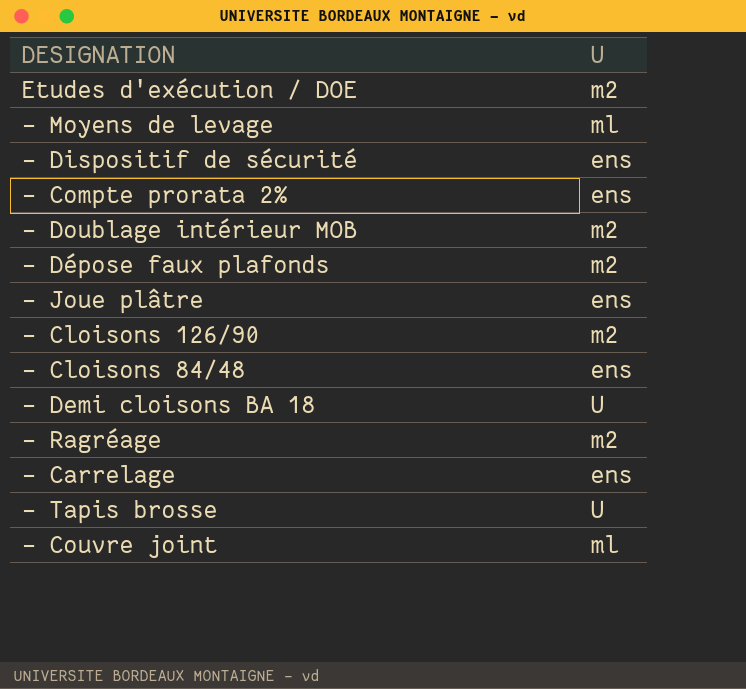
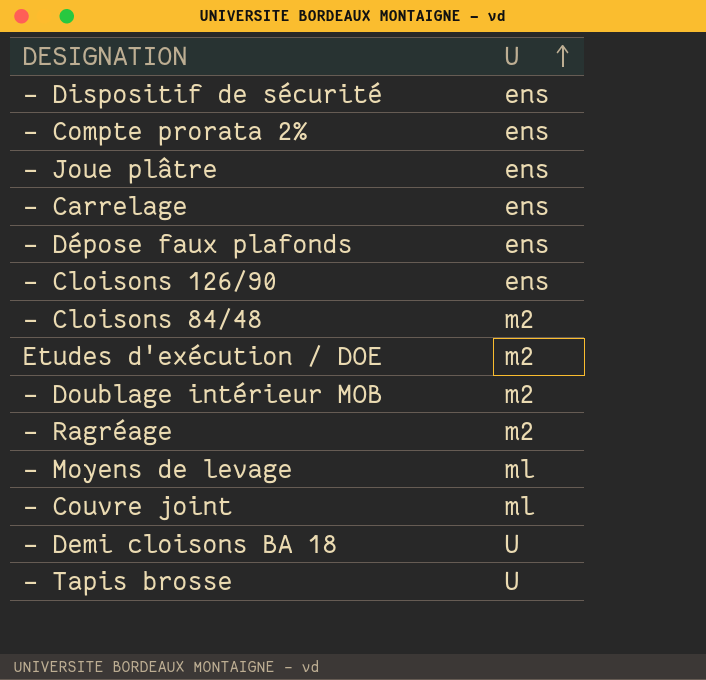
row order: none -> U ascending
- Dépose faux plafonds | U: m2 -> ens
- Cloisons 126/90 | U: m2 -> ens
- Cloisons 84/48 | U: ens -> m2

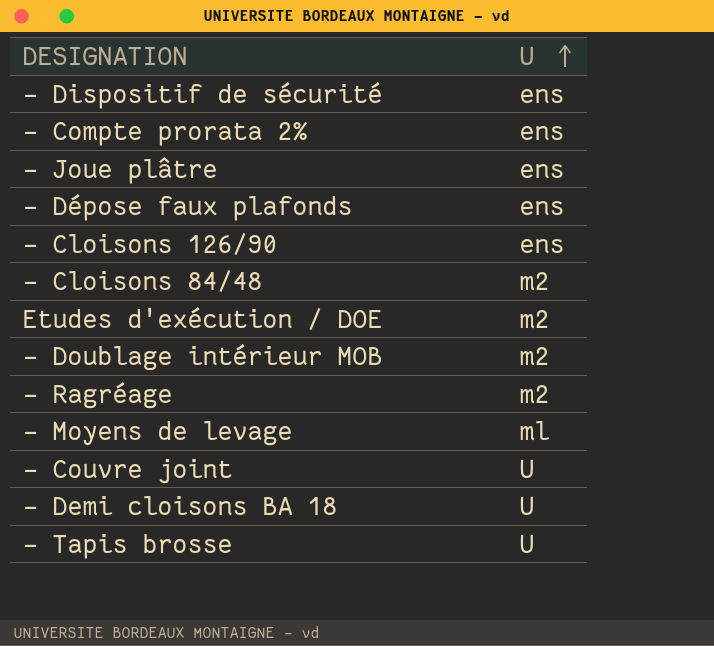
row - Carrelage: ens -> none
- Couvre joint | U: ml -> U

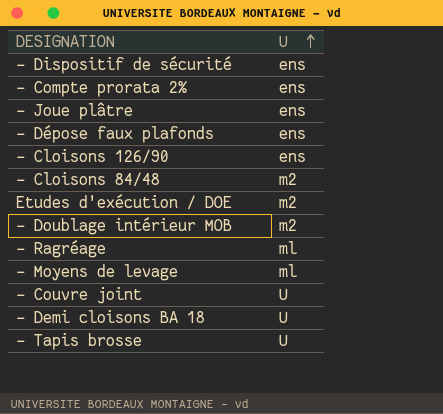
- Ragréage | U: m2 -> ml

